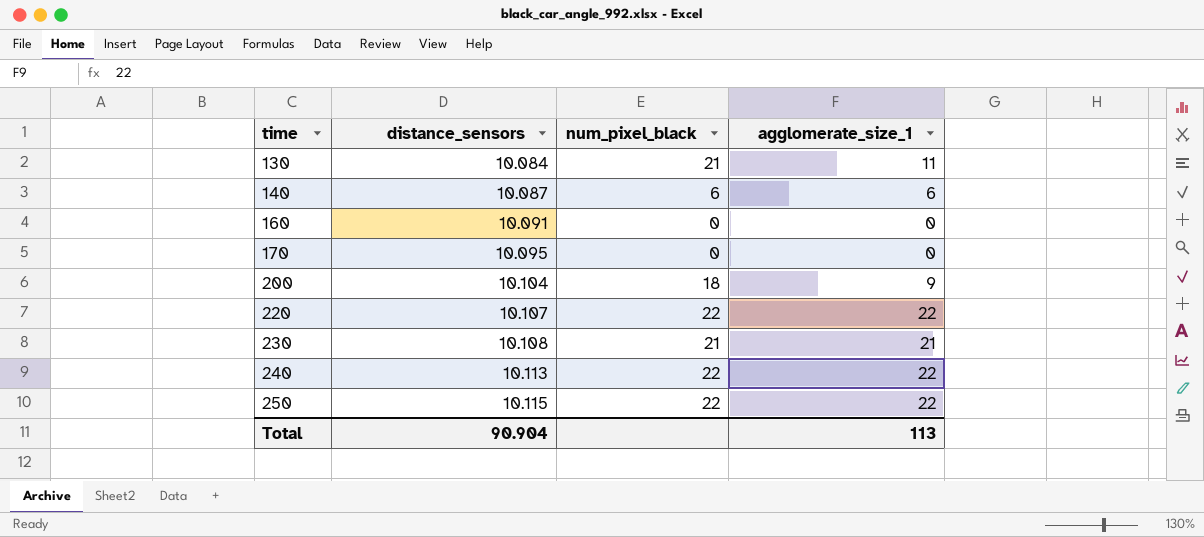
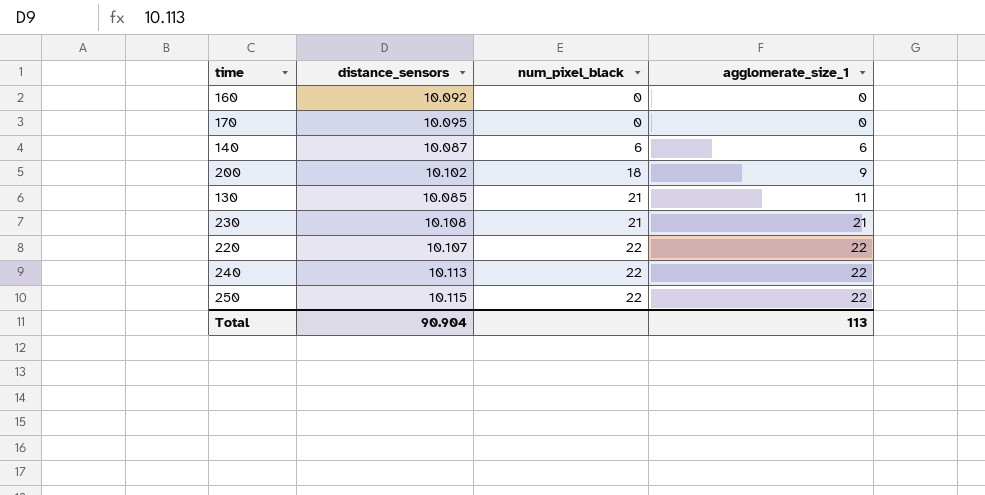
row order: time ascending -> num_pixel_black ascending
160 | distance_sensors: 10.091 -> 10.092
200 | distance_sensors: 10.104 -> 10.102
130 | distance_sensors: 10.084 -> 10.085

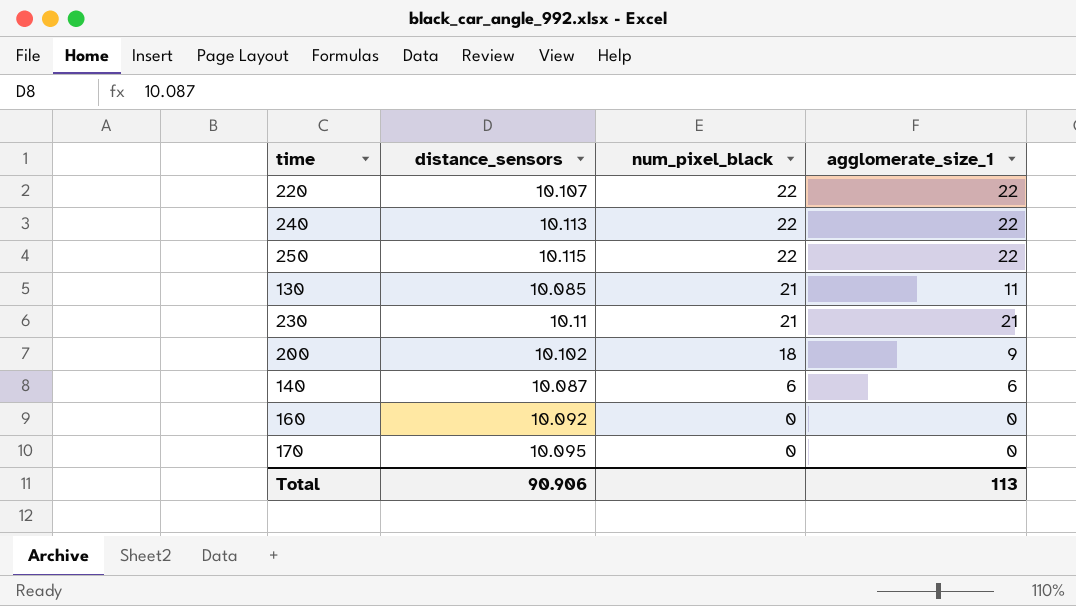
row order: num_pixel_black ascending -> num_pixel_black descending
230 | distance_sensors: 10.108 -> 10.11
Total | distance_sensors: 90.904 -> 90.906

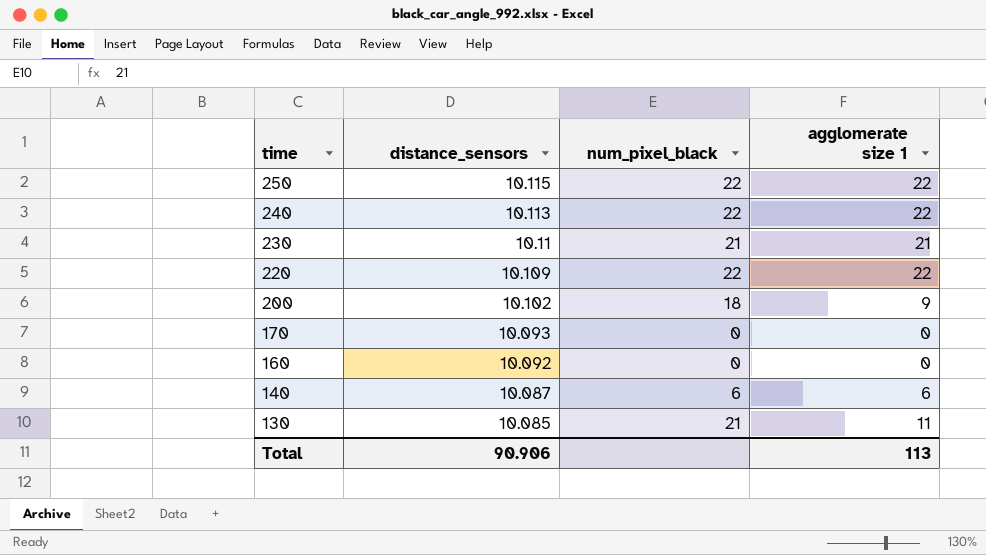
row order: num_pixel_black descending -> time descending
column name: agglomerate_size_1 -> agglomerate size 1
220 | distance_sensors: 10.107 -> 10.109
170 | distance_sensors: 10.095 -> 10.093

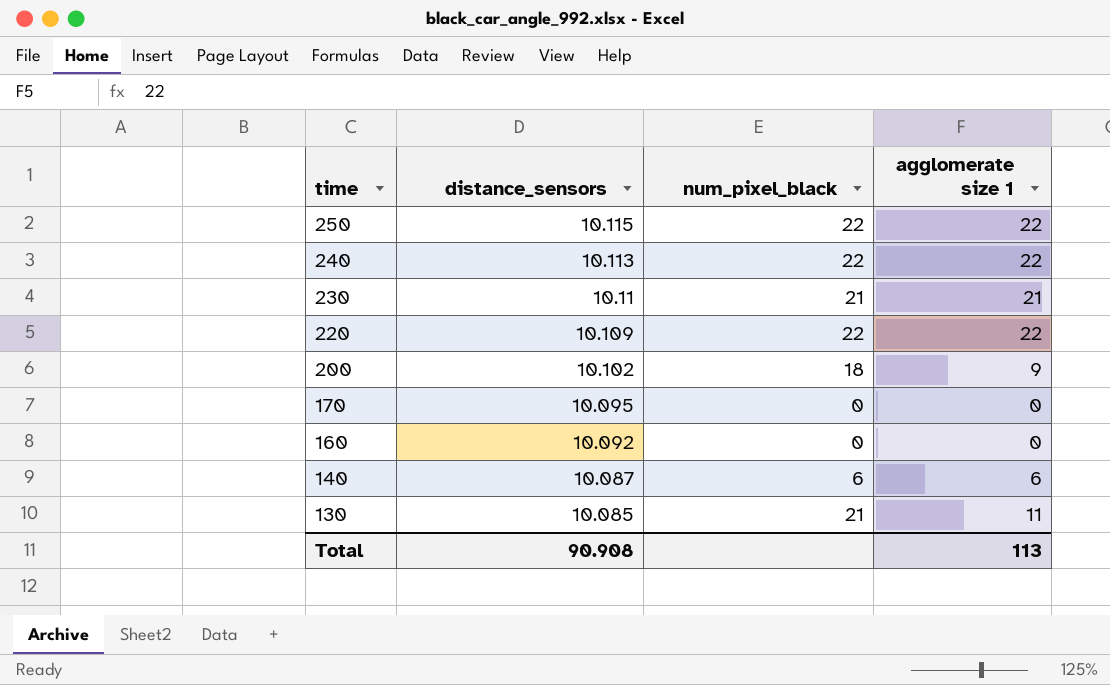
170 | distance_sensors: 10.093 -> 10.095
Total | distance_sensors: 90.906 -> 90.908

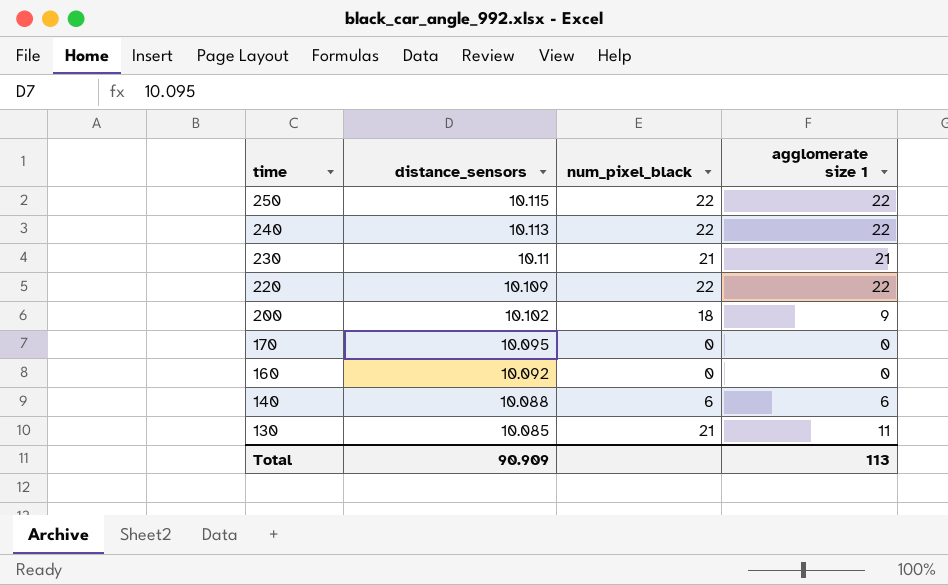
140 | distance_sensors: 10.087 -> 10.088
Total | distance_sensors: 90.908 -> 90.909

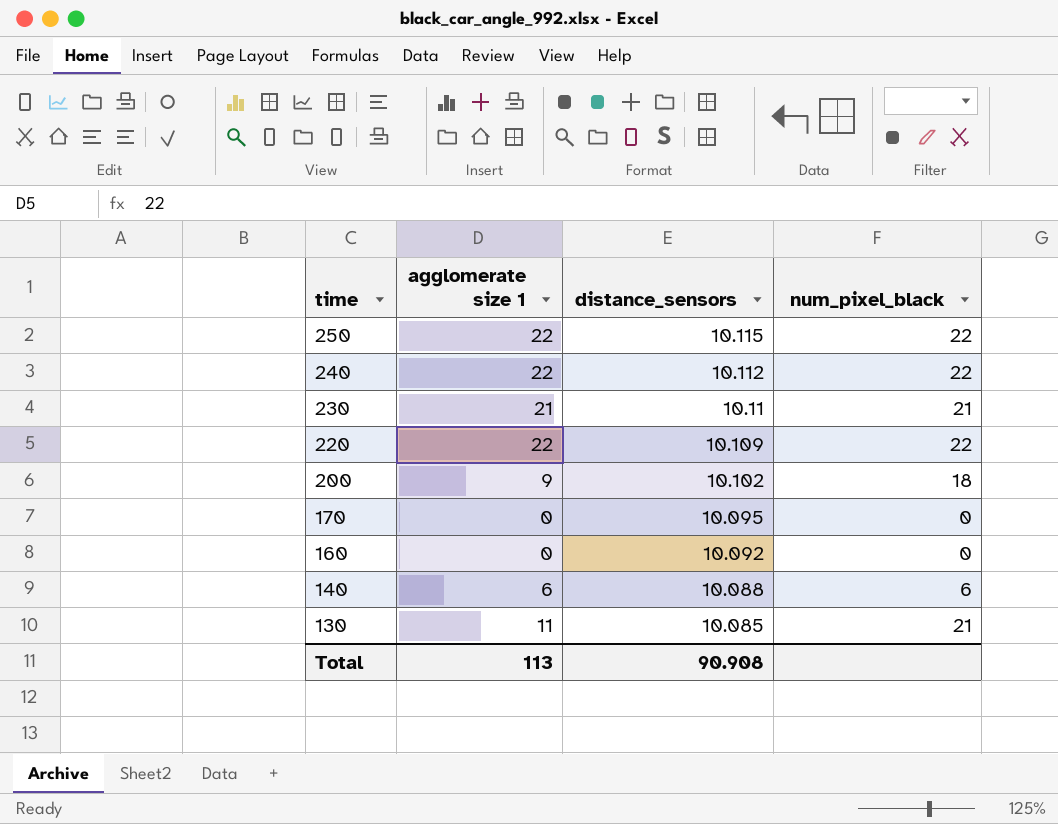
column agglomerate size 1 | position: 4 -> 2
240 | distance_sensors: 10.113 -> 10.112
Total | distance_sensors: 90.909 -> 90.908

